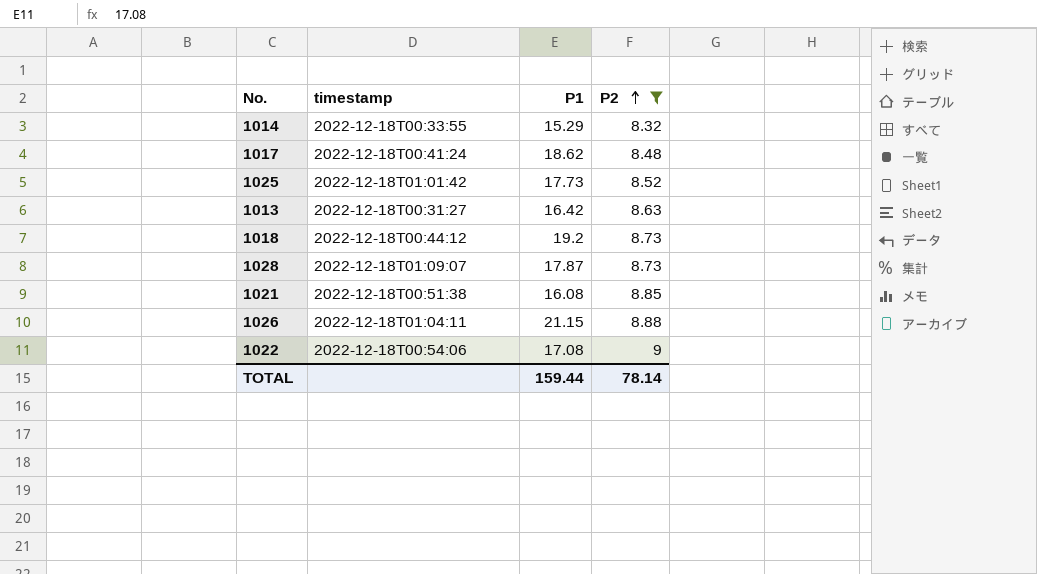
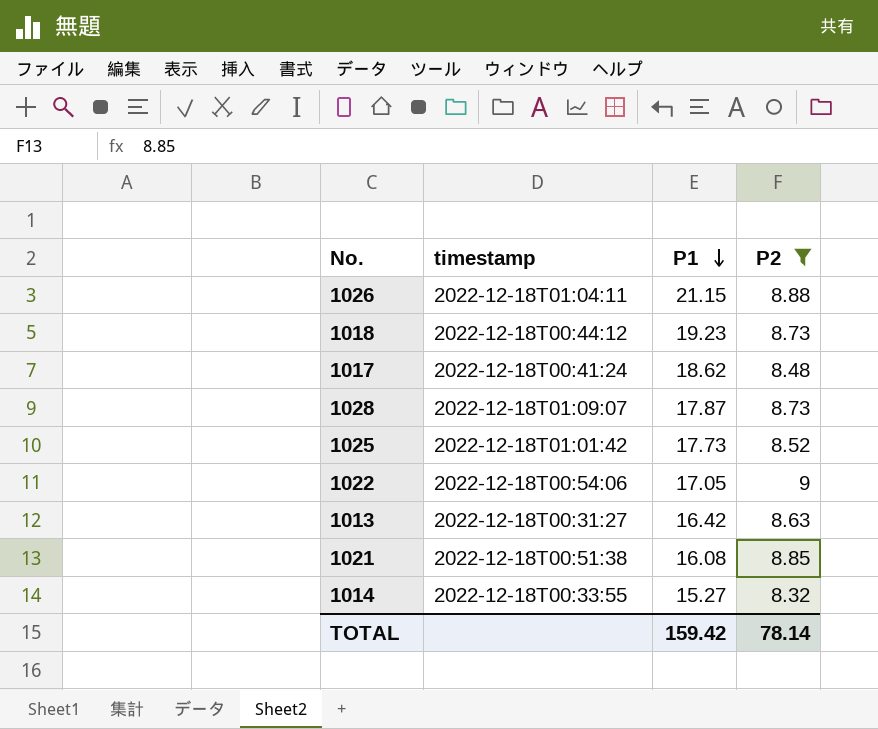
row order: P2 ascending -> P1 descending
1018 | P1: 19.2 -> 19.23
1022 | P1: 17.08 -> 17.05
1014 | P1: 15.29 -> 15.27
TOTAL | P1: 159.44 -> 159.42

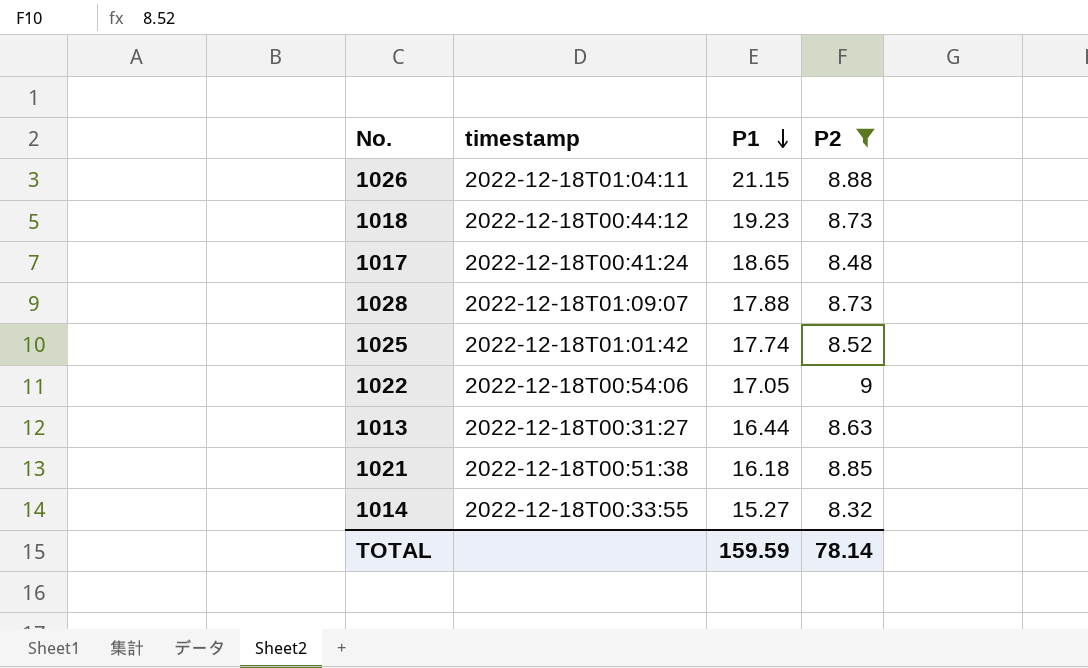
1017 | P1: 18.62 -> 18.65
1028 | P1: 17.87 -> 17.88
1025 | P1: 17.73 -> 17.74
1013 | P1: 16.42 -> 16.44
1021 | P1: 16.08 -> 16.18
TOTAL | P1: 159.42 -> 159.59

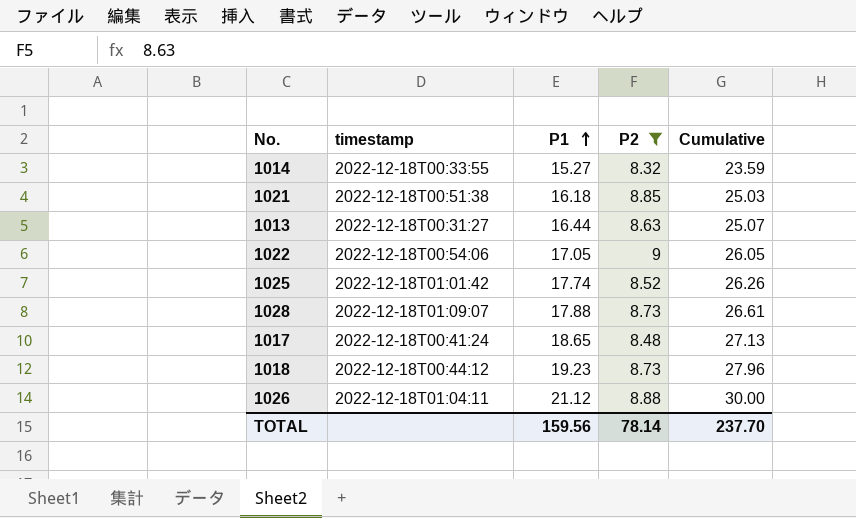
row order: P1 descending -> P1 ascending
column Cumulative | formula: none -> [P1] + [P2]
1026 | P1: 21.15 -> 21.12
TOTAL | P1: 159.59 -> 159.56

